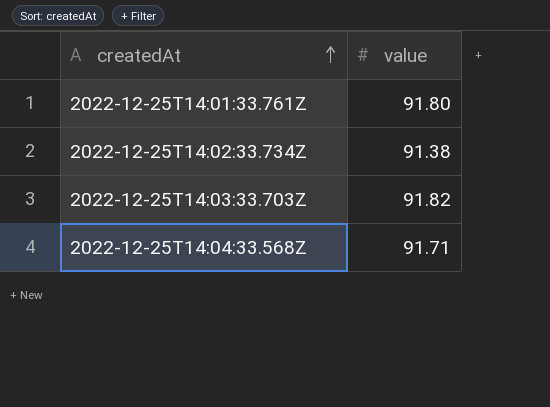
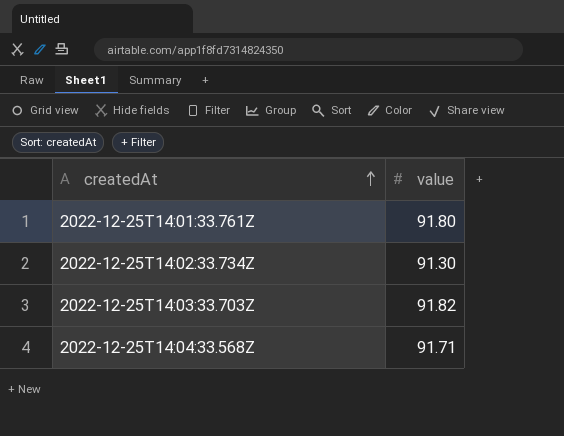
2022-12-25T14:02:33.734Z | value: 91.38 -> 91.30

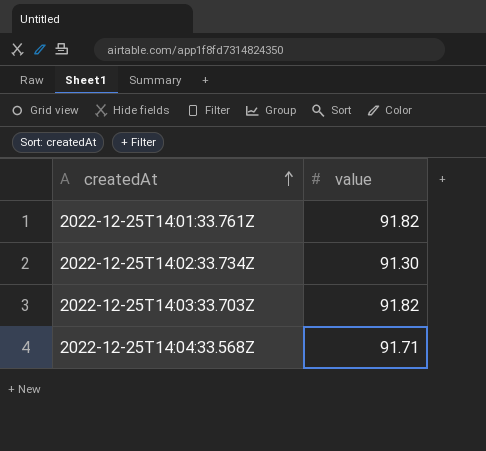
2022-12-25T14:01:33.761Z | value: 91.80 -> 91.82

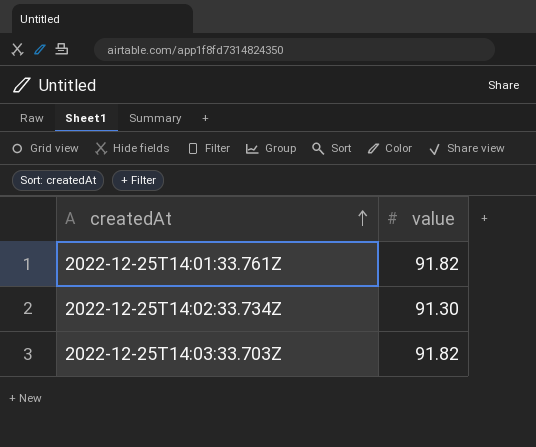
row 2022-12-25T14:04:33.568Z: 91.71 -> none

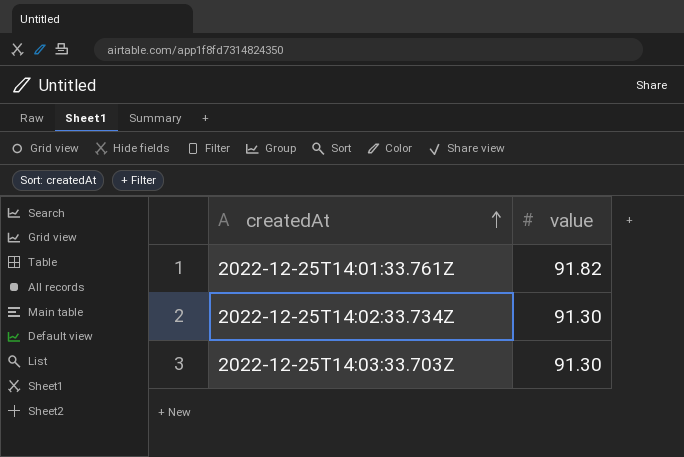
2022-12-25T14:03:33.703Z | value: 91.82 -> 91.30

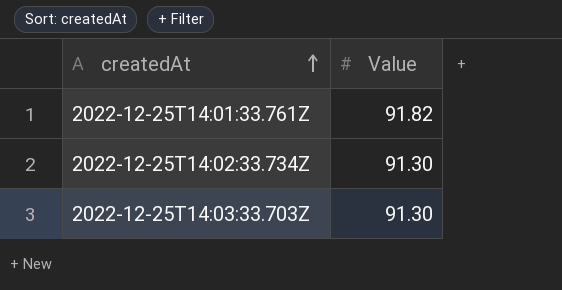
column name: value -> Value

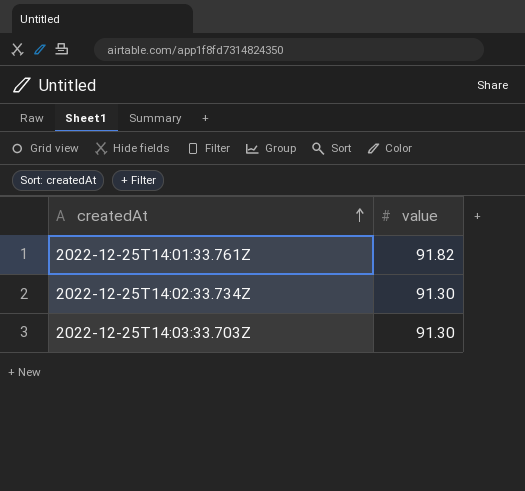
column name: Value -> value

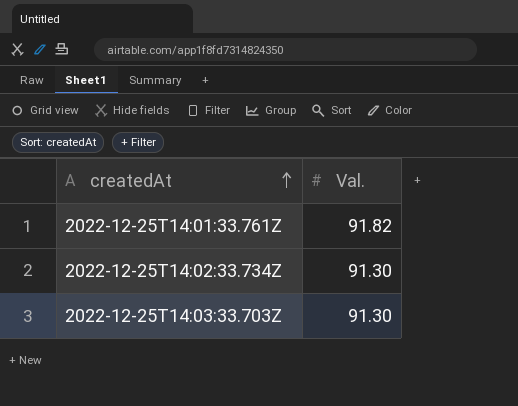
column name: value -> Val.

